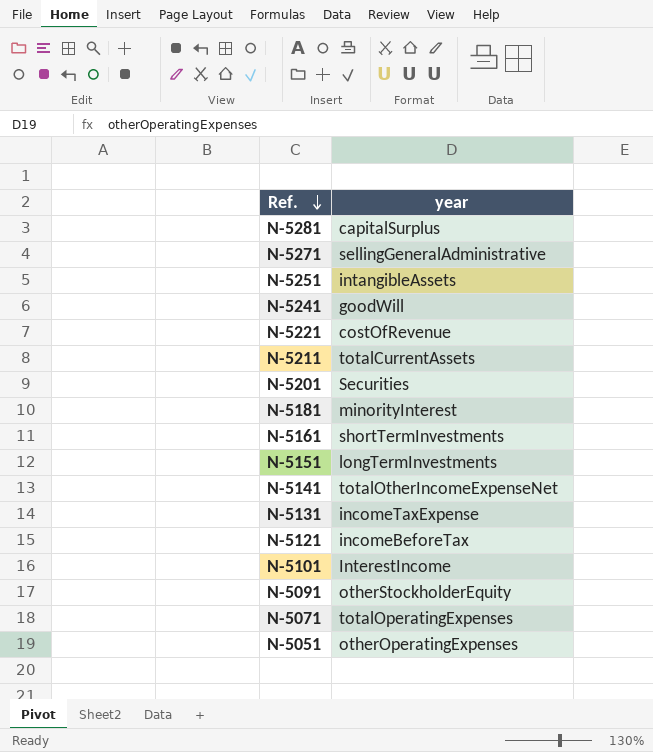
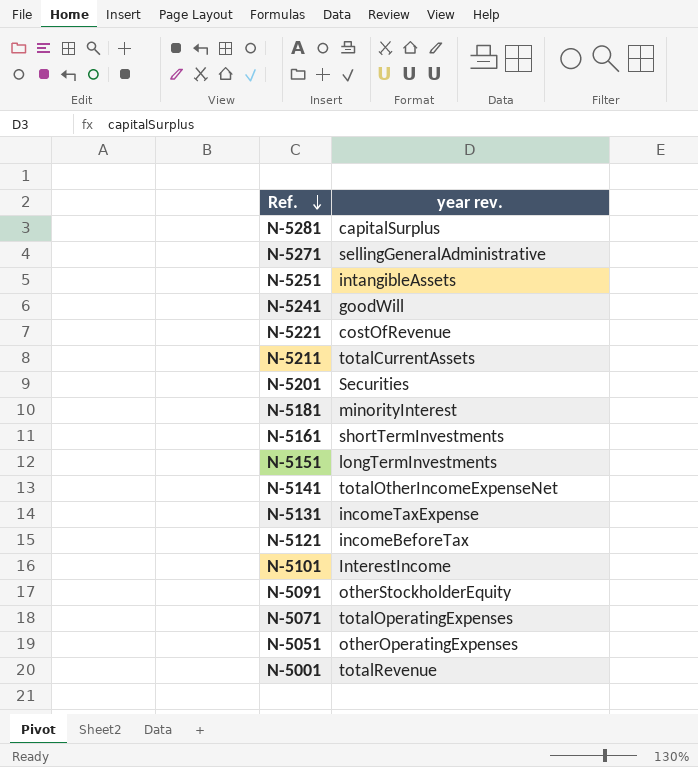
column name: year -> year rev.
row N-5001: none -> totalRevenue

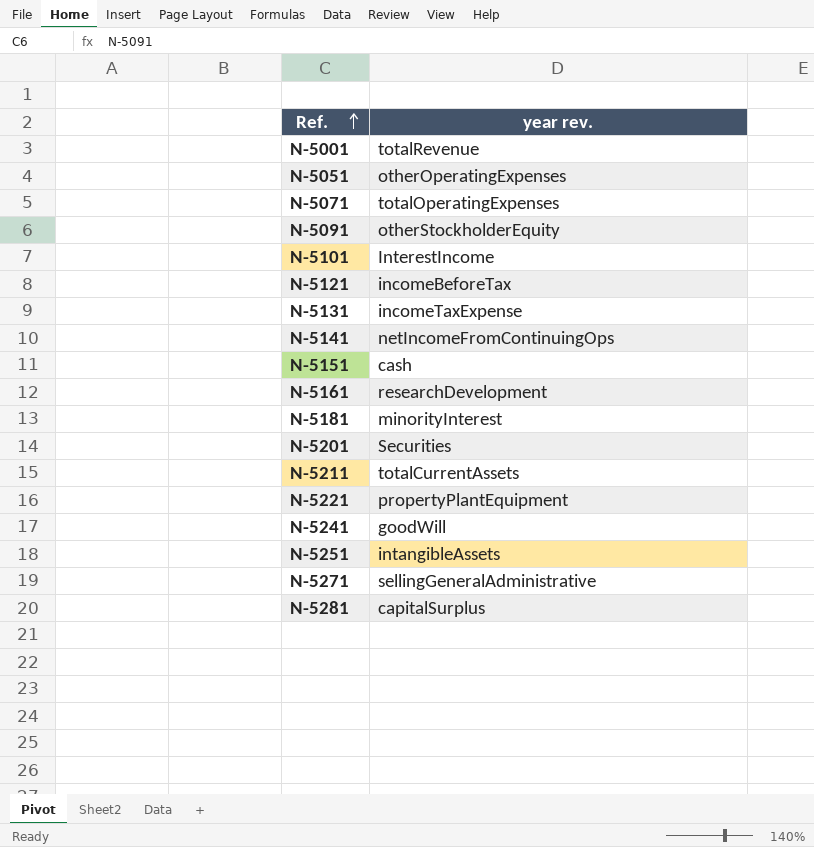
row order: Ref. descending -> Ref. ascending
N-5141 | year rev.: totalOtherIncomeExpenseNet -> netIncomeFromContinuingOps
N-5151 | year rev.: longTermInvestments -> cash
N-5161 | year rev.: shortTermInvestments -> researchDevelopment
N-5221 | year rev.: costOfRevenue -> propertyPlantEquipment

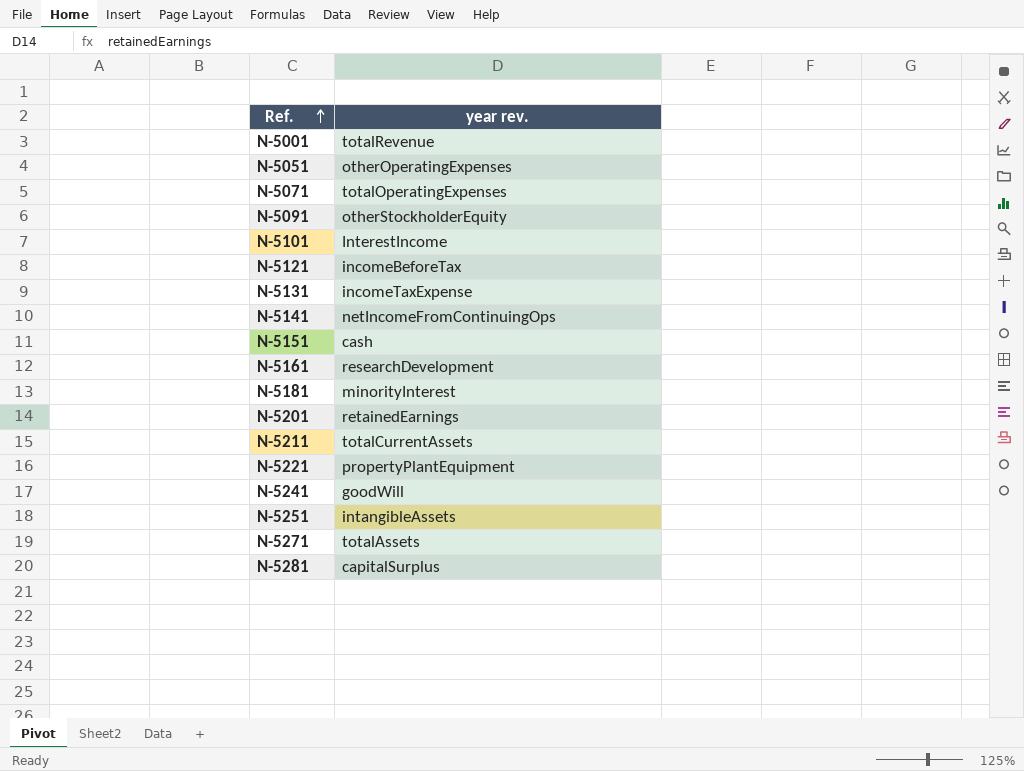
N-5201 | year rev.: Securities -> retainedEarnings
N-5271 | year rev.: sellingGeneralAdministrative -> totalAssets

